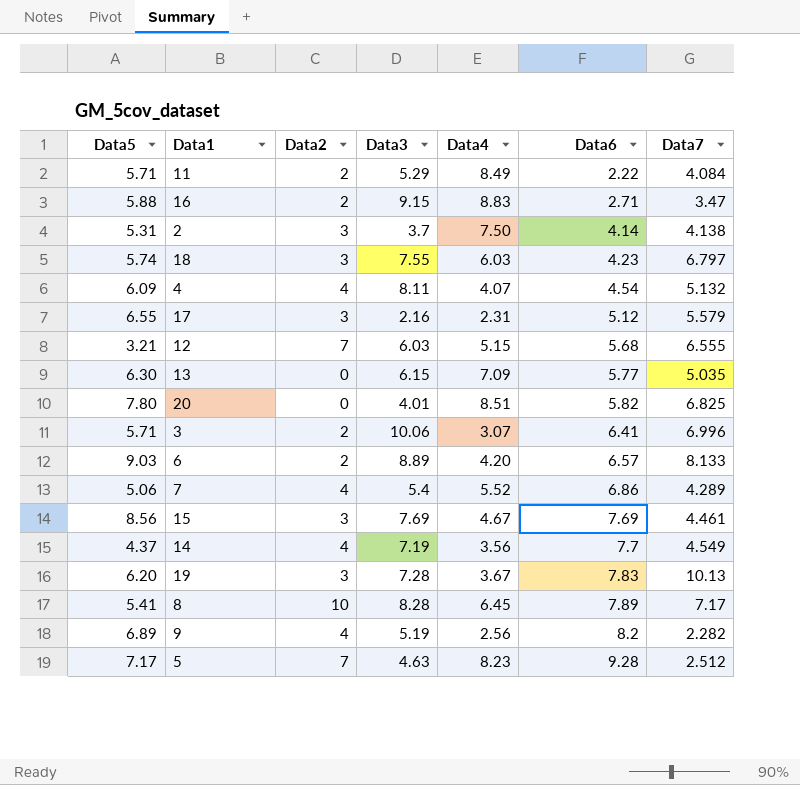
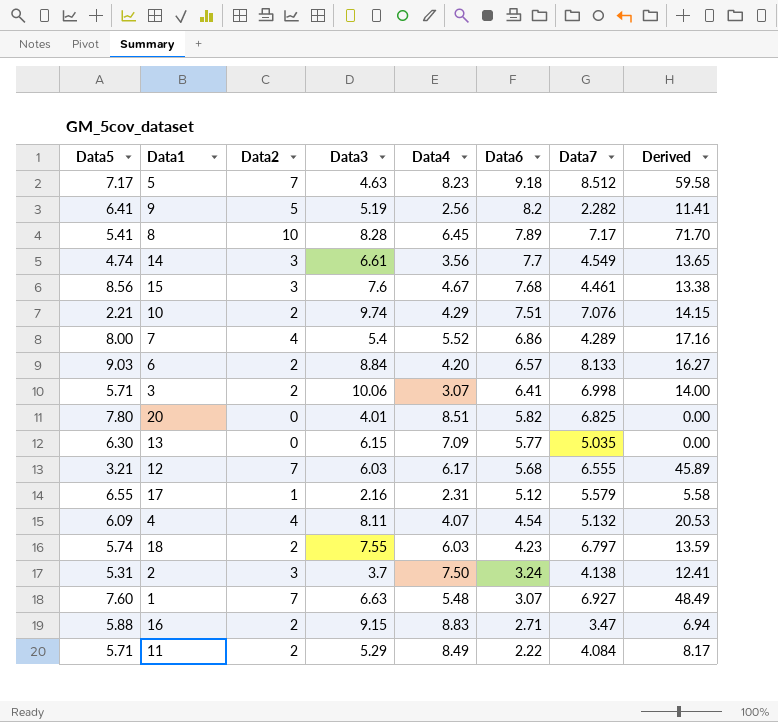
row order: Data6 ascending -> Data6 descending
column Derived | formula: none -> [Data2] * [Data7]
row 19: 6.20 | 3 | 7.28 | 3.67 | 7.83 | 10.13 -> none
5 | Data6: 9.28 -> 9.18
5 | Data7: 2.512 -> 8.512
9 | Data5: 6.89 -> 6.41
9 | Data2: 4 -> 5
14 | Data5: 4.37 -> 4.74
14 | Data2: 4 -> 3
14 | Data3: 7.19 -> 6.61
15 | Data3: 7.69 -> 7.6
15 | Data6: 7.69 -> 7.68
row 10: none -> 2.21 | 2 | 9.74 | 4.29 | 7.51 | 7.076 | 14.15
7 | Data5: 5.06 -> 8.00
6 | Data3: 8.89 -> 8.84
3 | Data7: 6.996 -> 6.998
12 | Data4: 5.15 -> 6.17
17 | Data2: 3 -> 1
18 | Data2: 3 -> 2
2 | Data6: 4.14 -> 3.24
row 1: none -> 7.60 | 7 | 6.63 | 5.48 | 3.07 | 6.927 | 48.49

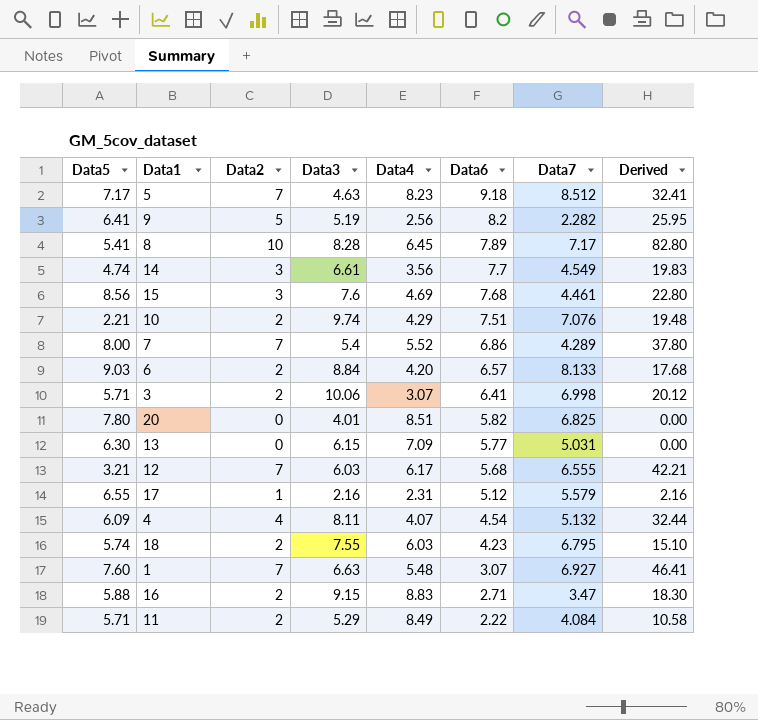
column Derived | formula: [Data2] * [Data7] -> [Data2] * [Data3]
row 2: 5.31 | 3 | 3.7 | 7.50 | 3.24 | 4.138 | 12.41 -> none
15 | Data4: 4.67 -> 4.69
7 | Data2: 4 -> 7
13 | Data7: 5.035 -> 5.031
18 | Data7: 6.797 -> 6.795

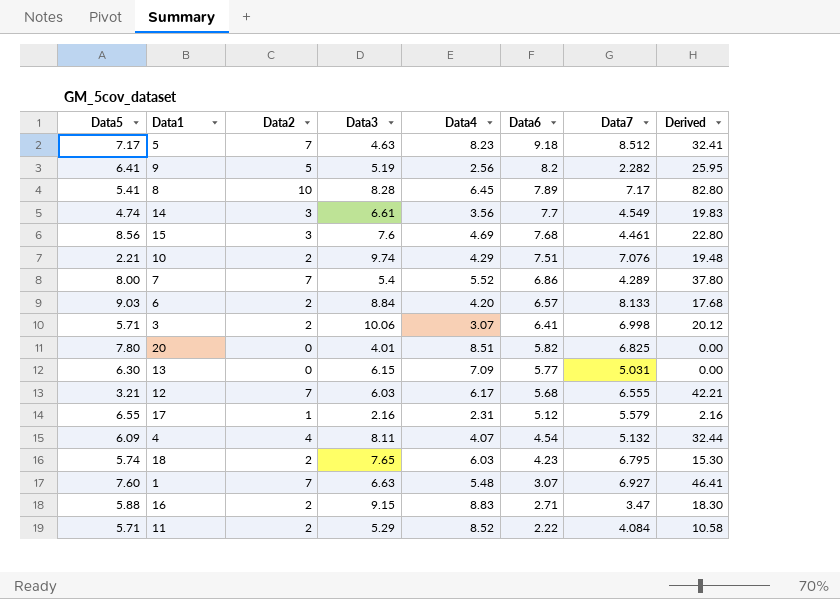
18 | Data3: 7.55 -> 7.65
18 | Derived: 15.10 -> 15.30
11 | Data4: 8.49 -> 8.52

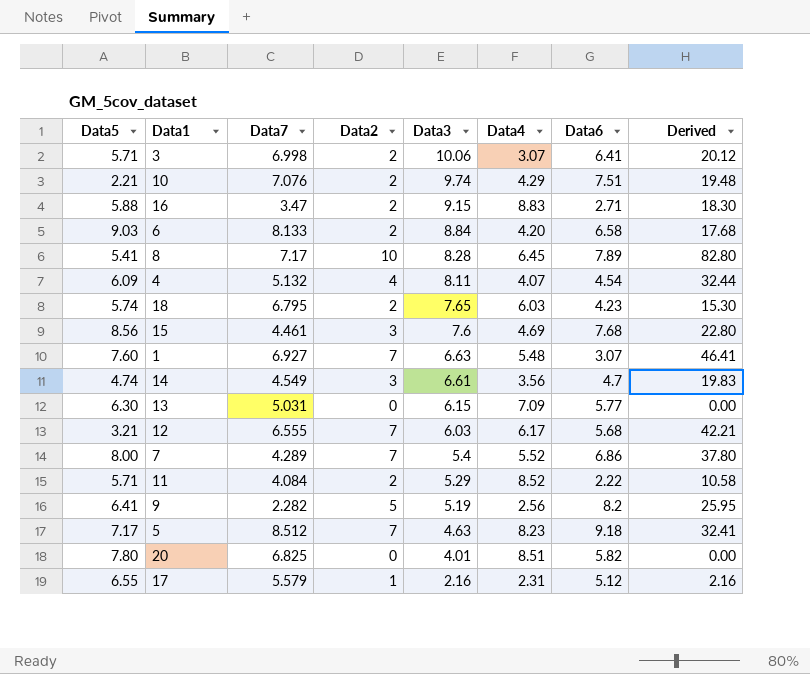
row order: Data6 descending -> Data3 descending
column Data7 | position: 7 -> 3
6 | Data6: 6.57 -> 6.58
14 | Data6: 7.7 -> 4.7

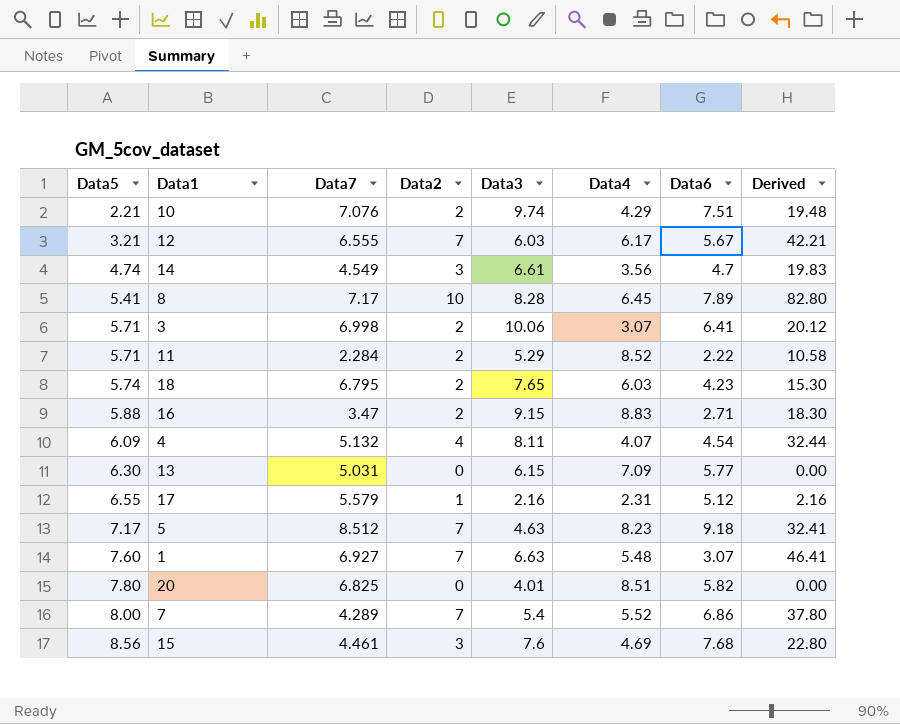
row order: Data3 descending -> Data5 ascending
row 6: 9.03 | 8.133 | 2 | 8.84 | 4.20 | 6.58 | 17.68 -> none
row 9: 6.41 | 2.282 | 5 | 5.19 | 2.56 | 8.2 | 25.95 -> none
12 | Data6: 5.68 -> 5.67
11 | Data7: 4.084 -> 2.284

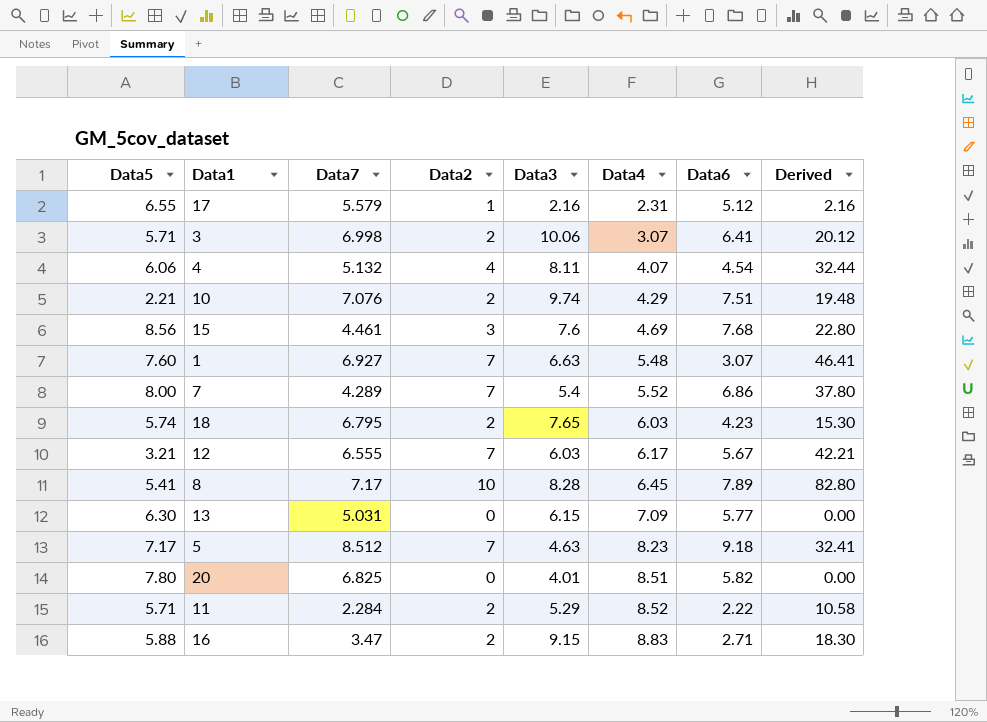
row order: Data5 ascending -> Data4 ascending
row 14: 4.74 | 4.549 | 3 | 6.61 | 3.56 | 4.7 | 19.83 -> none
4 | Data5: 6.09 -> 6.06

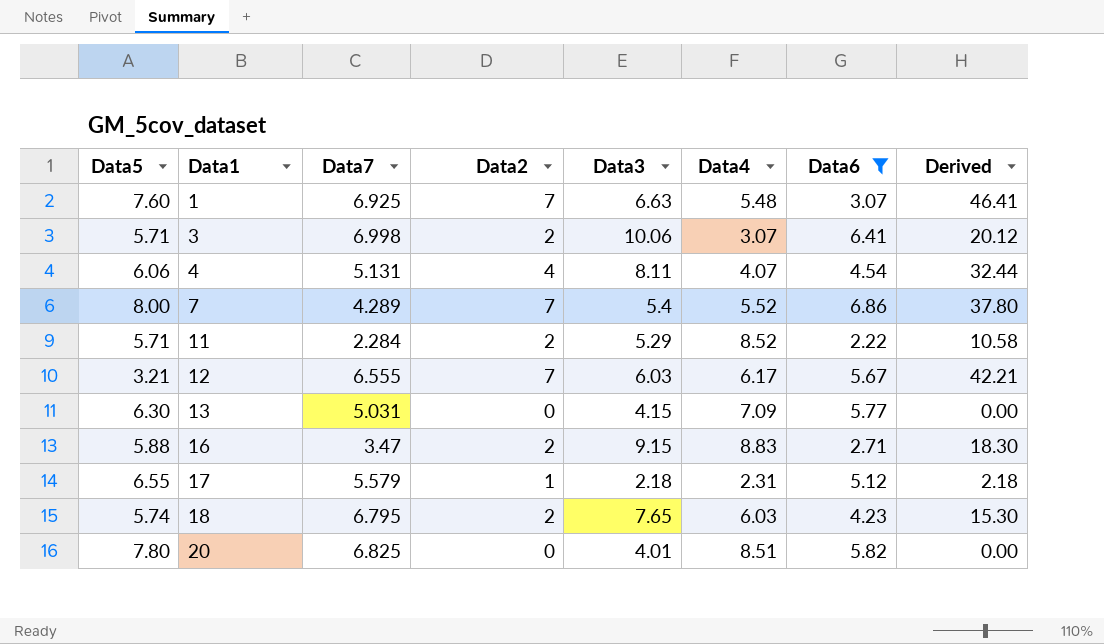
filter: none -> Data6 <= 6.86
row order: Data4 ascending -> Data1 ascending
1 | Data7: 6.927 -> 6.925
4 | Data7: 5.132 -> 5.131
13 | Data3: 6.15 -> 4.15
17 | Data3: 2.16 -> 2.18
17 | Derived: 2.16 -> 2.18

